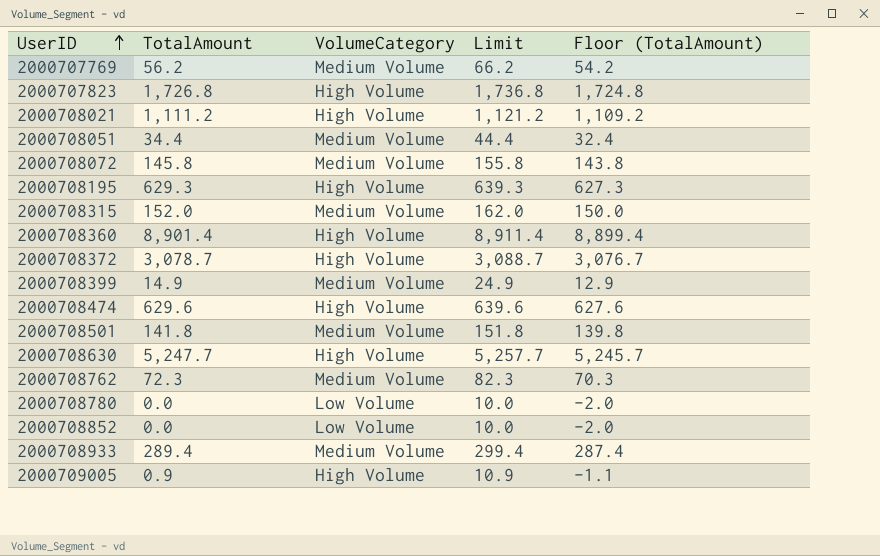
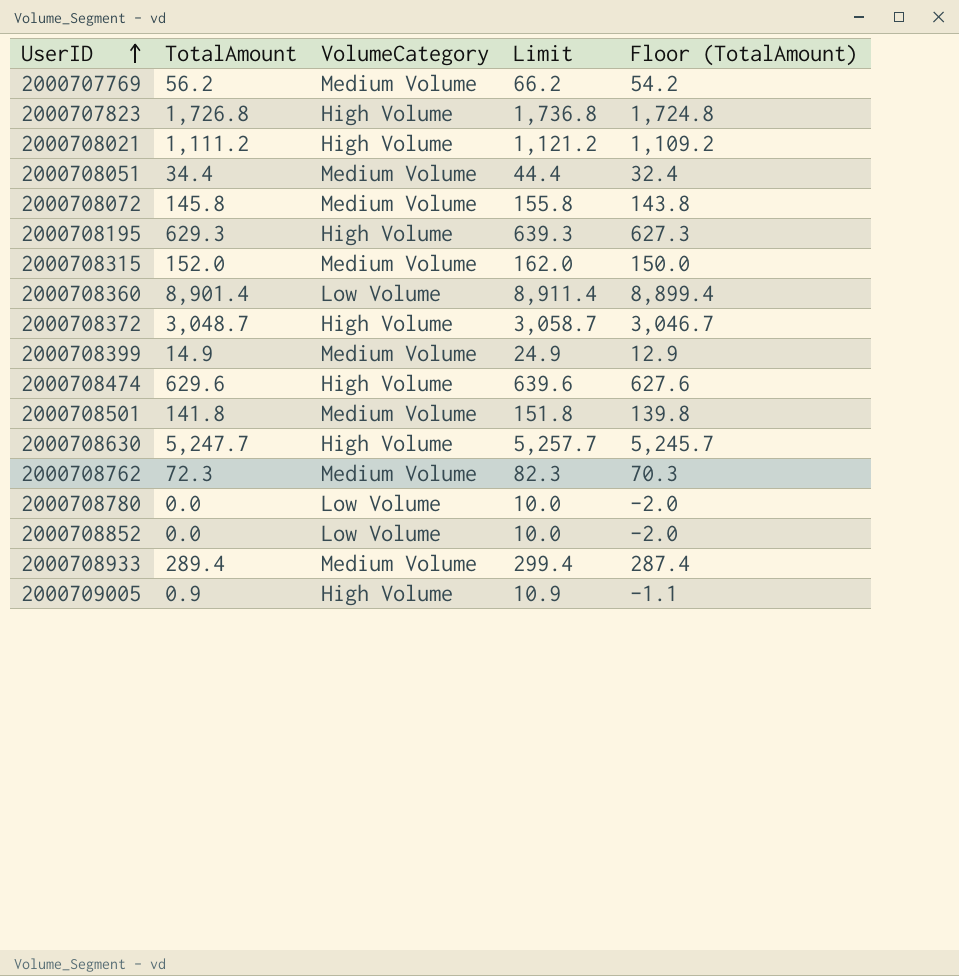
2000708360 | VolumeCategory: High Volume -> Low Volume
2000708372 | TotalAmount: 3,078.7 -> 3,048.7
2000708372 | Limit: 3,088.7 -> 3,058.7
2000708372 | Floor (TotalAmount): 3,076.7 -> 3,046.7

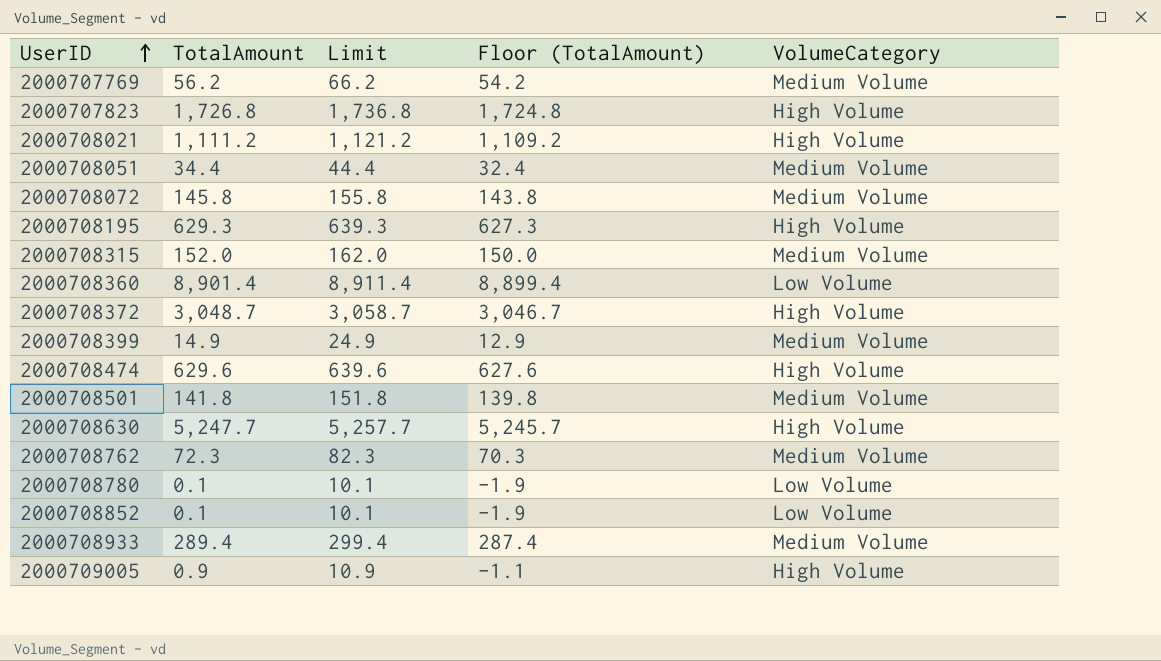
column VolumeCategory | position: 3 -> 5
2000708780 | TotalAmount: 0.0 -> 0.1
2000708780 | Limit: 10.0 -> 10.1
2000708780 | Floor (TotalAmount): -2.0 -> -1.9
2000708852 | TotalAmount: 0.0 -> 0.1
2000708852 | Limit: 10.0 -> 10.1
2000708852 | Floor (TotalAmount): -2.0 -> -1.9

